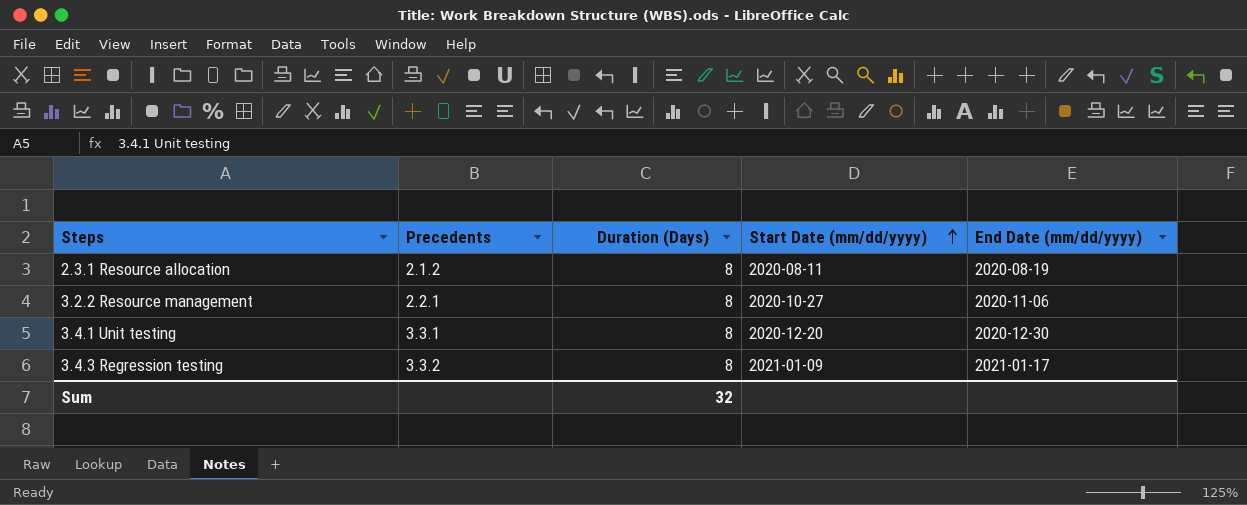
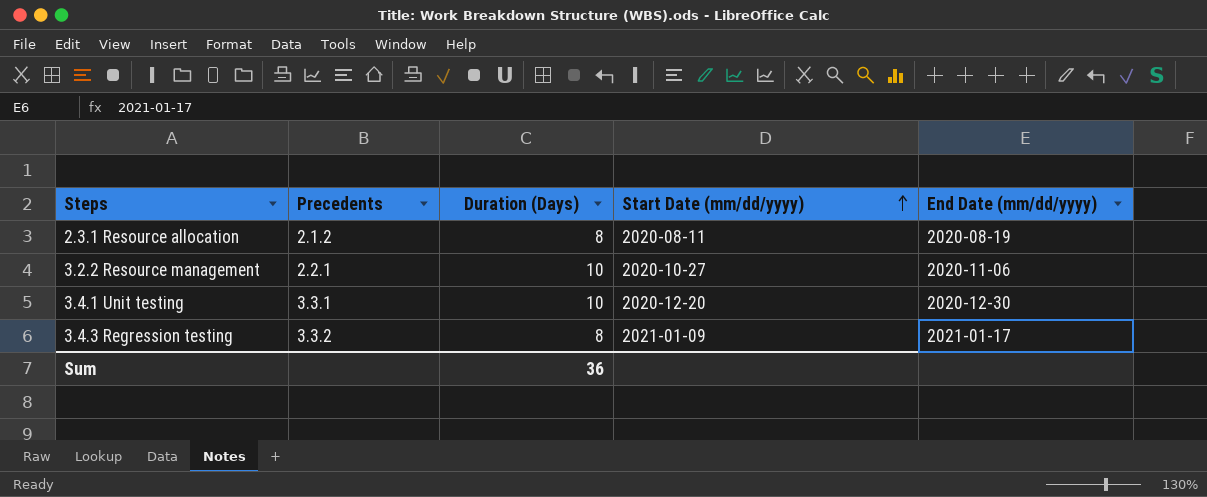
3.2.2 Resource management | Duration (Days): 8 -> 10
3.4.1 Unit testing | Duration (Days): 8 -> 10
Sum | Duration (Days): 32 -> 36

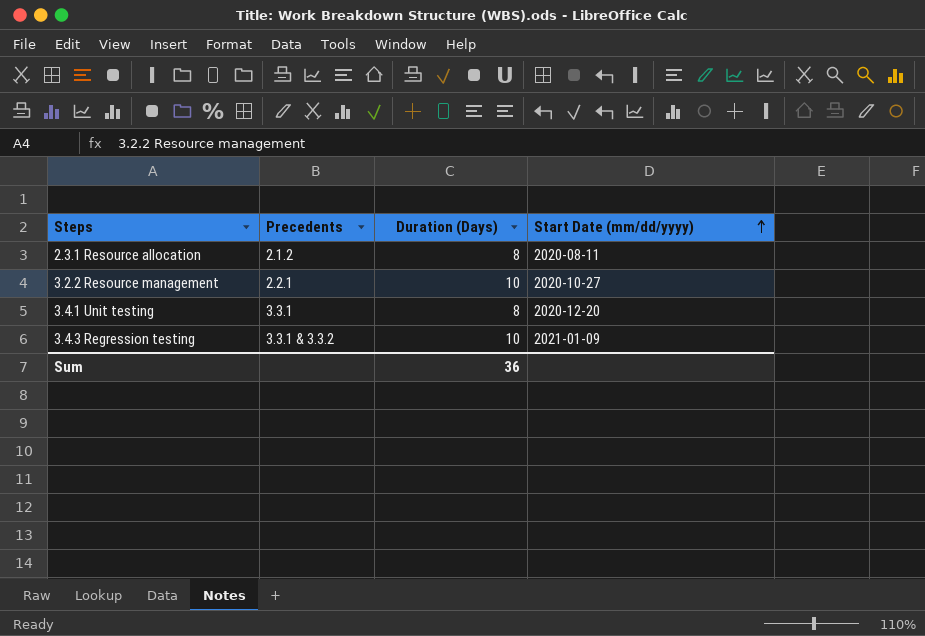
column End Date (mm/dd/yyyy) | position: 5 -> none
3.4.1 Unit testing | Duration (Days): 10 -> 8
3.4.3 Regression testing | Precedents: 3.3.2 -> 3.3.1 & 3.3.2
3.4.3 Regression testing | Duration (Days): 8 -> 10

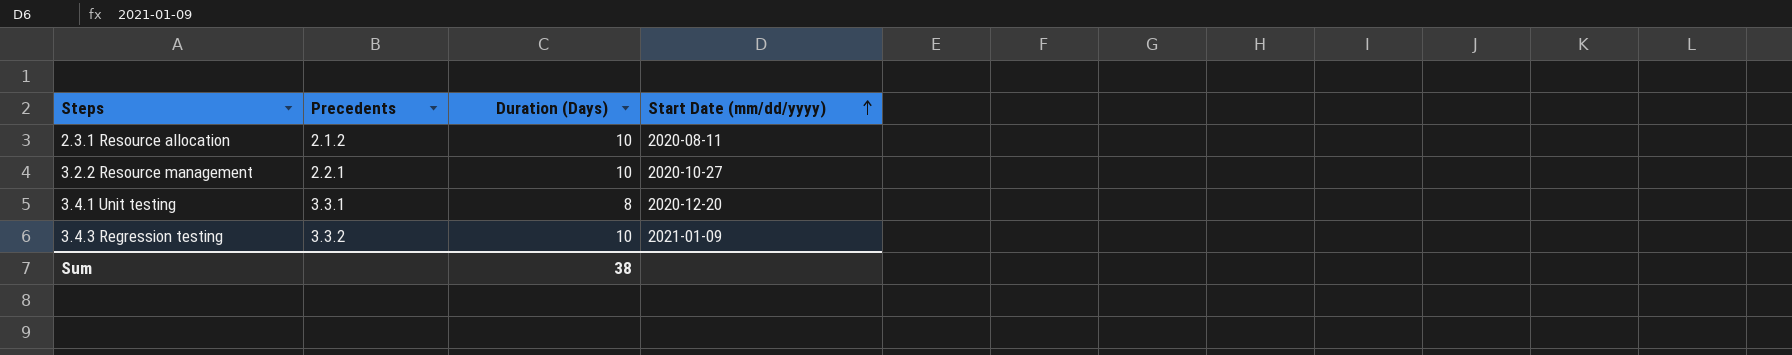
2.3.1 Resource allocation | Duration (Days): 8 -> 10
3.4.3 Regression testing | Precedents: 3.3.1 & 3.3.2 -> 3.3.2
Sum | Duration (Days): 36 -> 38

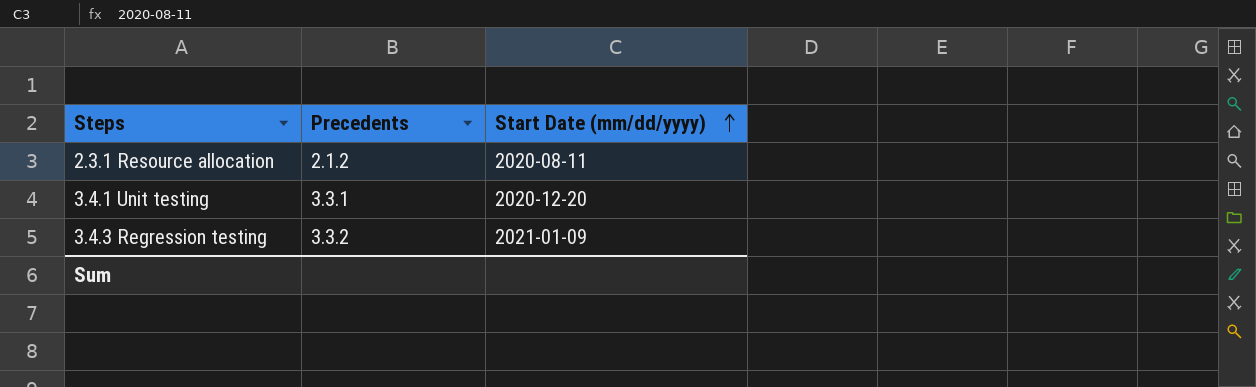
column Duration (Days) | position: 3 -> none
row 3.2.2 Resource management: 2.2.1 | 10 | 2020-10-27 -> none

